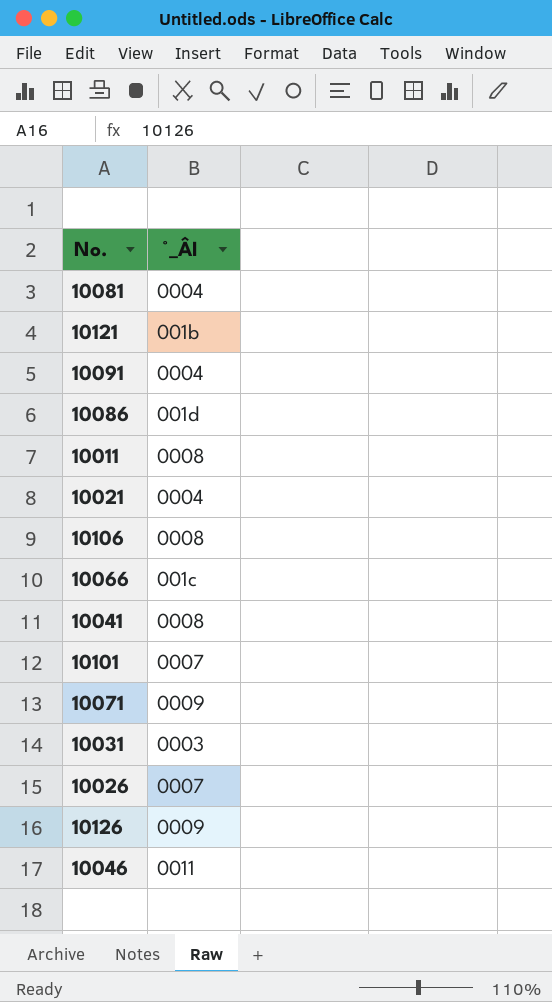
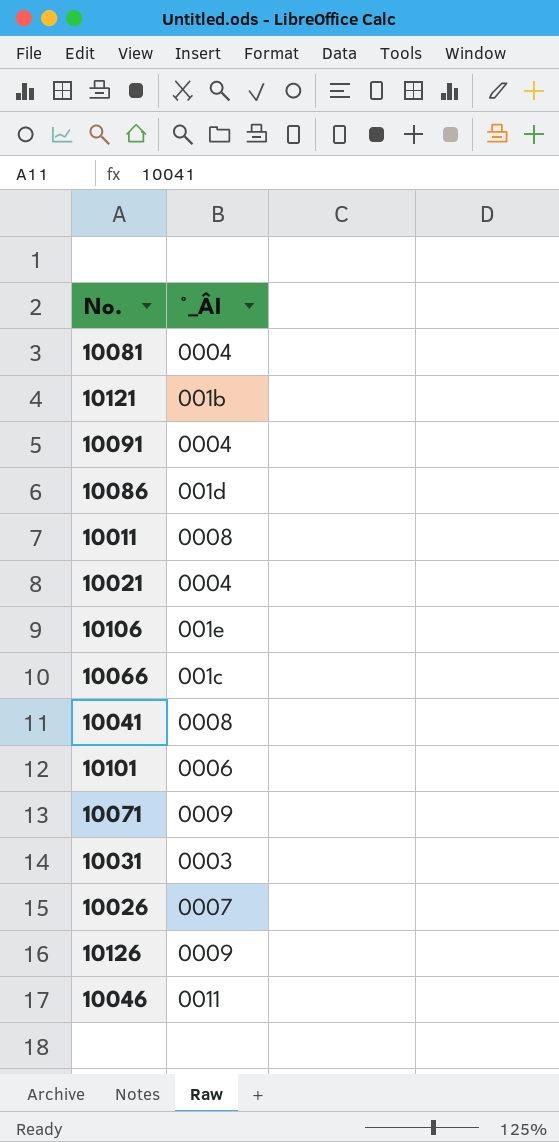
10106 | °_ÂI: 0008 -> 001e
10101 | °_ÂI: 0007 -> 0006

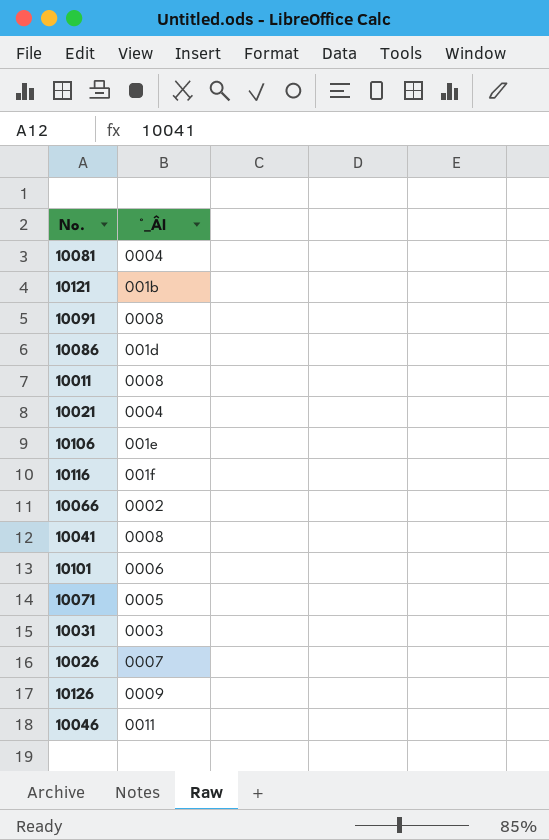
10091 | °_ÂI: 0004 -> 0008
row 10116: none -> 001f
10066 | °_ÂI: 001c -> 0002
10071 | °_ÂI: 0009 -> 0005

